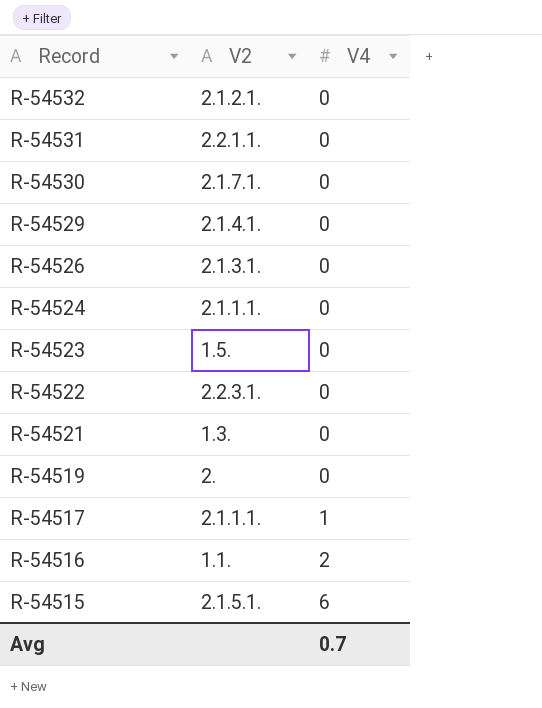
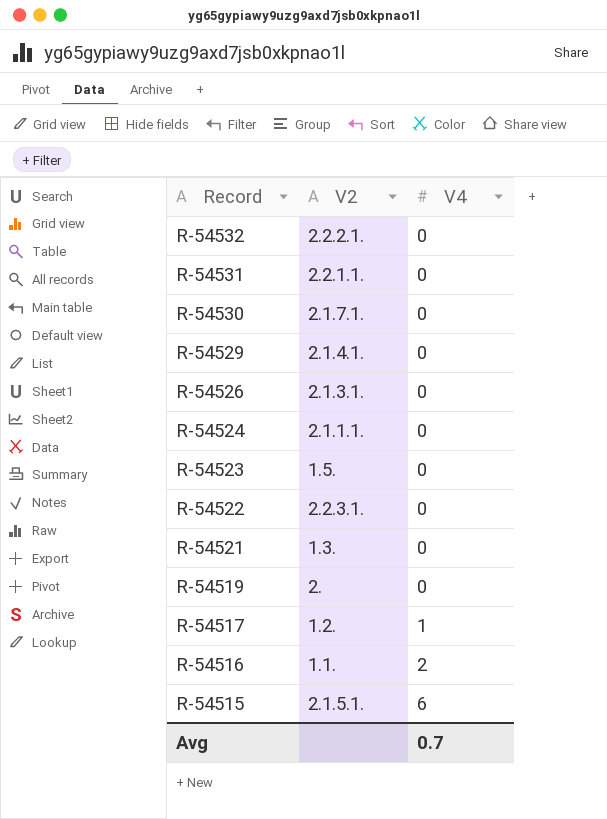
R-54532 | V2: 2.1.2.1. -> 2.2.2.1.
R-54517 | V2: 2.1.1.1. -> 1.2.

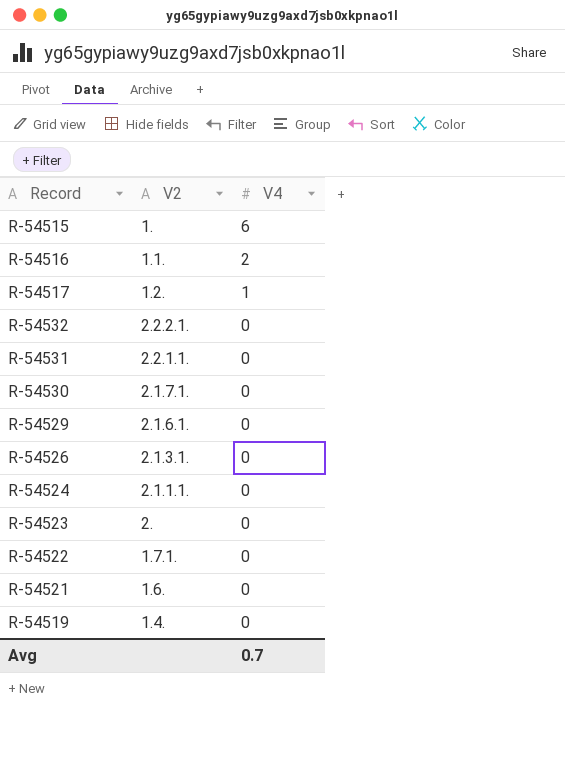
row order: Record descending -> V4 descending
R-54515 | V2: 2.1.5.1. -> 1.
R-54529 | V2: 2.1.4.1. -> 2.1.6.1.
R-54523 | V2: 1.5. -> 2.
R-54522 | V2: 2.2.3.1. -> 1.7.1.
R-54521 | V2: 1.3. -> 1.6.
R-54519 | V2: 2. -> 1.4.

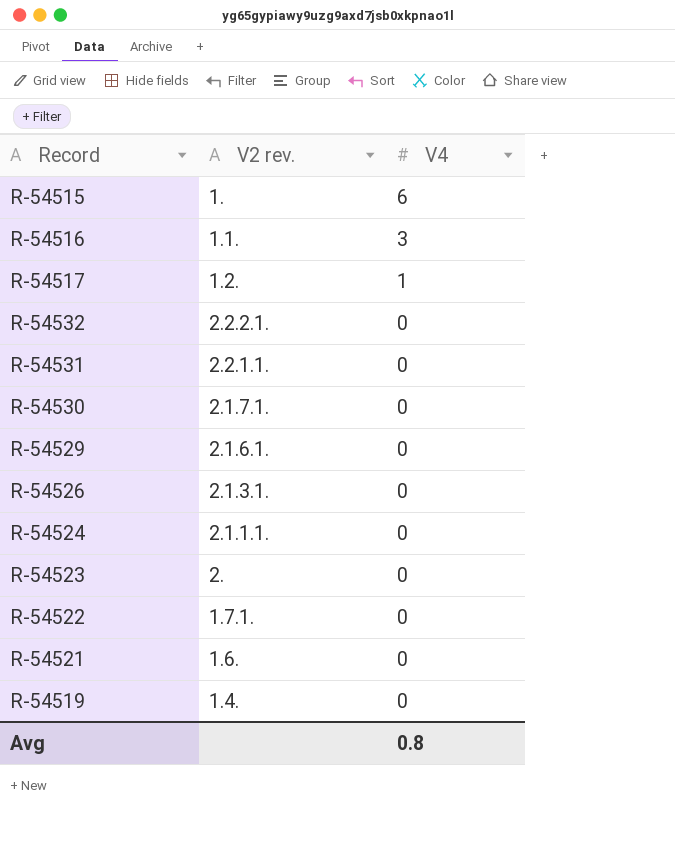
column name: V2 -> V2 rev.
R-54516 | V4: 2 -> 3
Avg | V4: 0.7 -> 0.8

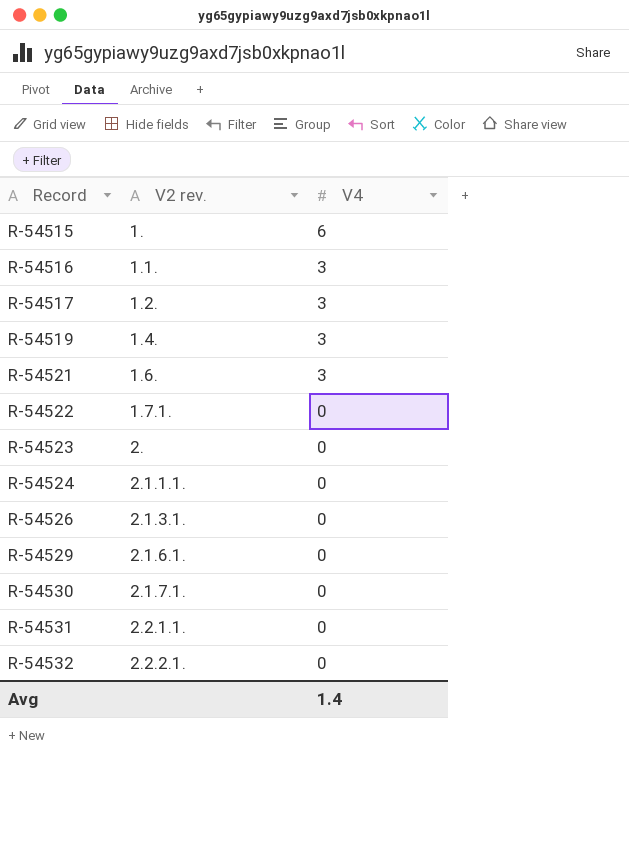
row order: V4 descending -> Record ascending
R-54517 | V4: 1 -> 3
R-54519 | V4: 0 -> 3
R-54521 | V4: 0 -> 3
Avg | V4: 0.8 -> 1.4

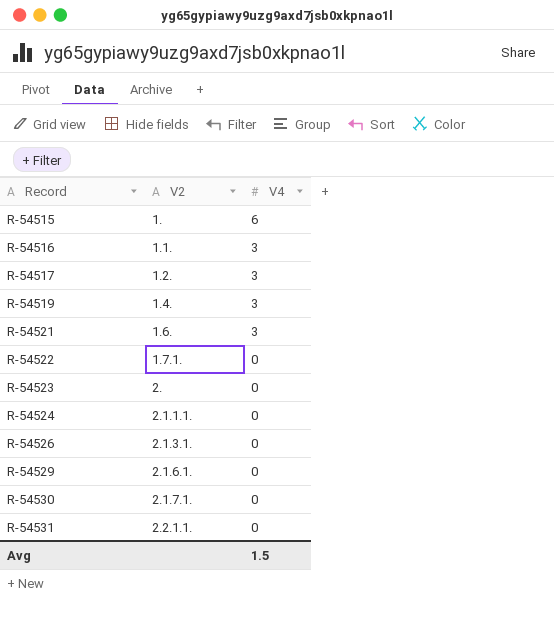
column name: V2 rev. -> V2
row R-54532: 2.2.2.1. | 0 -> none
Avg | V4: 1.4 -> 1.5

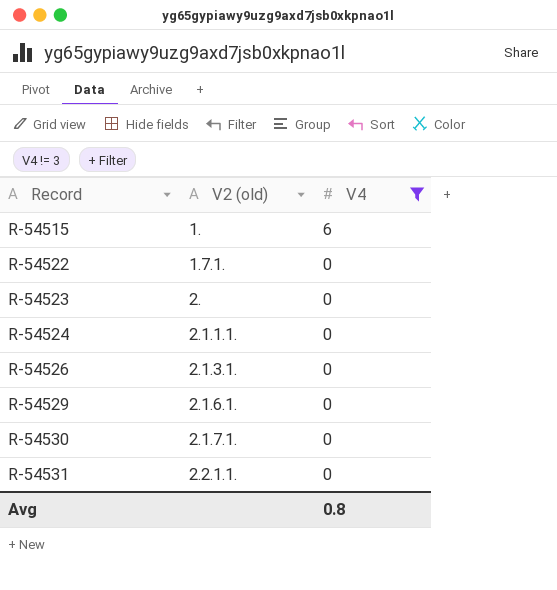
filter: none -> V4 != 3
column name: V2 -> V2 (old)
Avg | V4: 1.5 -> 0.8

